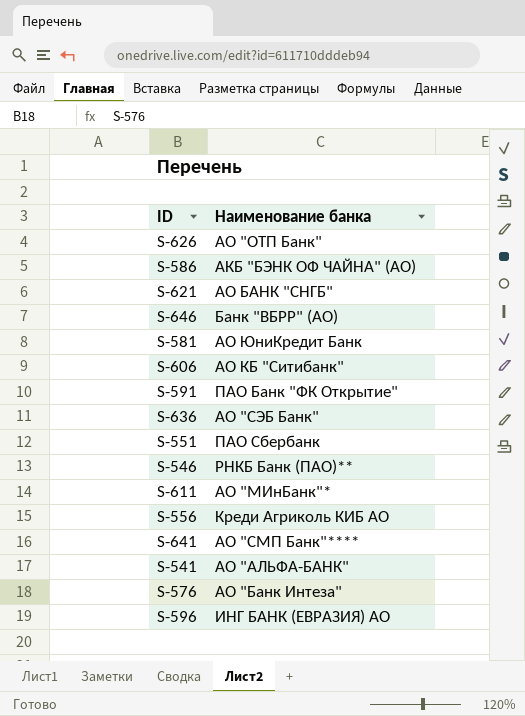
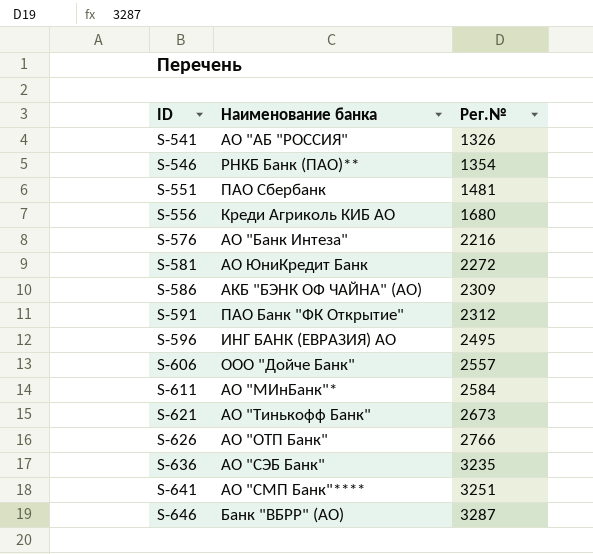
row order: none -> ID ascending
column Рег.№ | position: none -> 3
S-541 | Наименование банка: АО "АЛЬФА-БАНК" -> АО "АБ "РОССИЯ"
S-606 | Наименование банка: АО КБ "Ситибанк" -> ООО "Дойче Банк"
S-621 | Наименование банка: АО БАНК "СНГБ" -> АО "Тинькофф Банк"

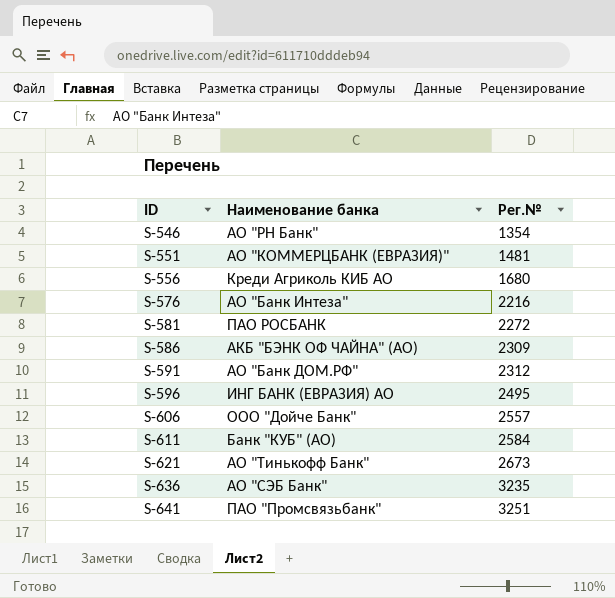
row S-541: АО "АБ "РОССИЯ" | 1326 -> none
row S-626: АО "ОТП Банк" | 2766 -> none
row S-646: Банк "ВБРР" (АО) | 3287 -> none
S-546 | Наименование банка: РНКБ Банк (ПАО)** -> АО "РН Банк"
S-551 | Наименование банка: ПАО Сбербанк -> АО "КОММЕРЦБАНК (ЕВРАЗИЯ)"
S-581 | Наименование банка: АО ЮниКредит Банк -> ПАО РОСБАНК
S-591 | Наименование банка: ПАО Банк "ФК Открытие" -> АО "Банк ДОМ.РФ"
S-611 | Наименование банка: АО "МИнБанк"* -> Банк "КУБ" (АО)
S-641 | Наименование банка: АО "СМП Банк"**** -> ПАО "Промсвязьбанк"

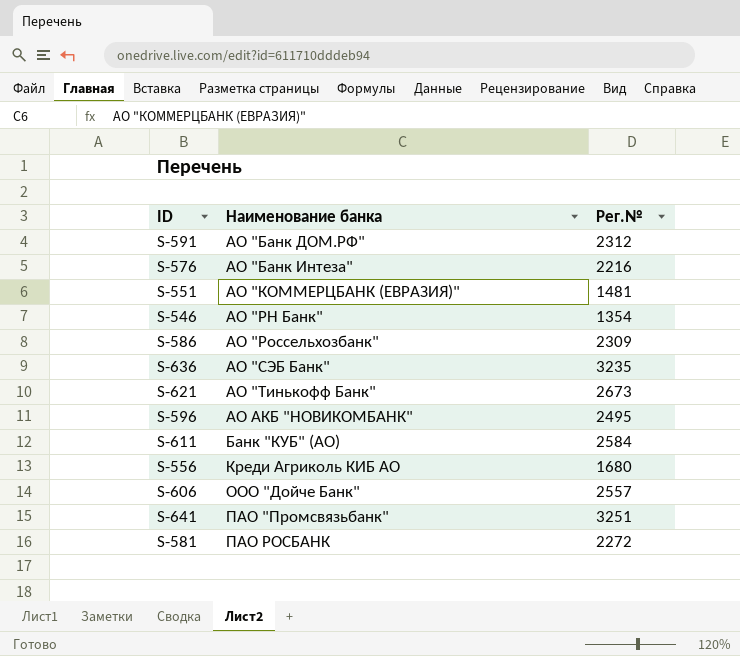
row order: ID ascending -> Наименование банка ascending
S-586 | Наименование банка: АКБ "БЭНК ОФ ЧАЙНА" (АО) -> АО "Россельхозбанк"
S-596 | Наименование банка: ИНГ БАНК (ЕВРАЗИЯ) АО -> АО АКБ "НОВИКОМБАНК"

